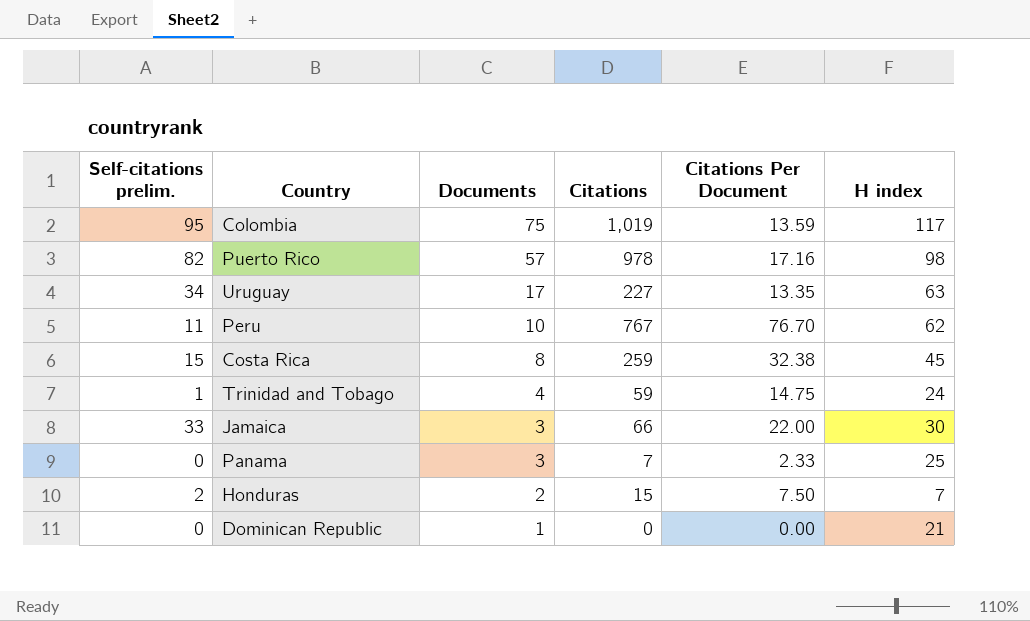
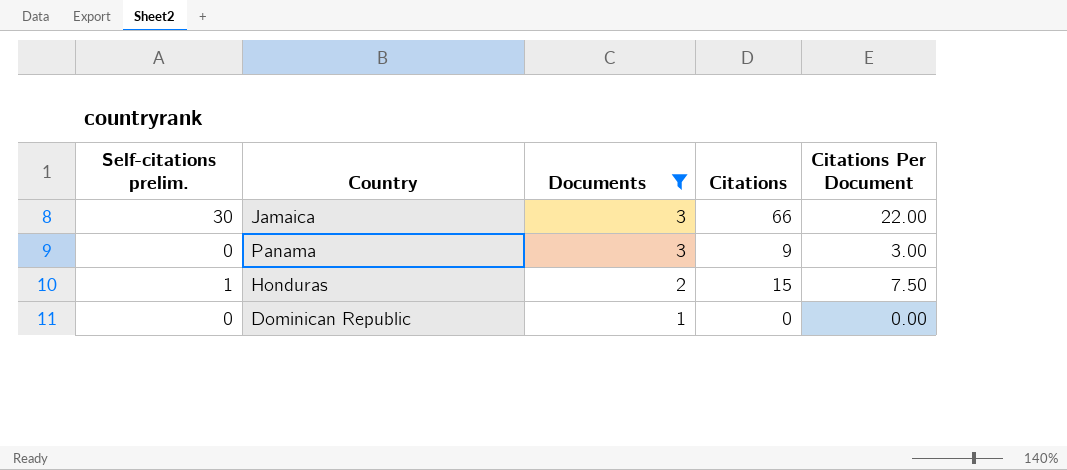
filter: none -> Documents <= 3
column H index | position: 6 -> none
Jamaica | Self-citations prelim.: 33 -> 30
Panama | Citations: 7 -> 9
Panama | Citations Per Document: 2.33 -> 3.00
Honduras | Self-citations prelim.: 2 -> 1

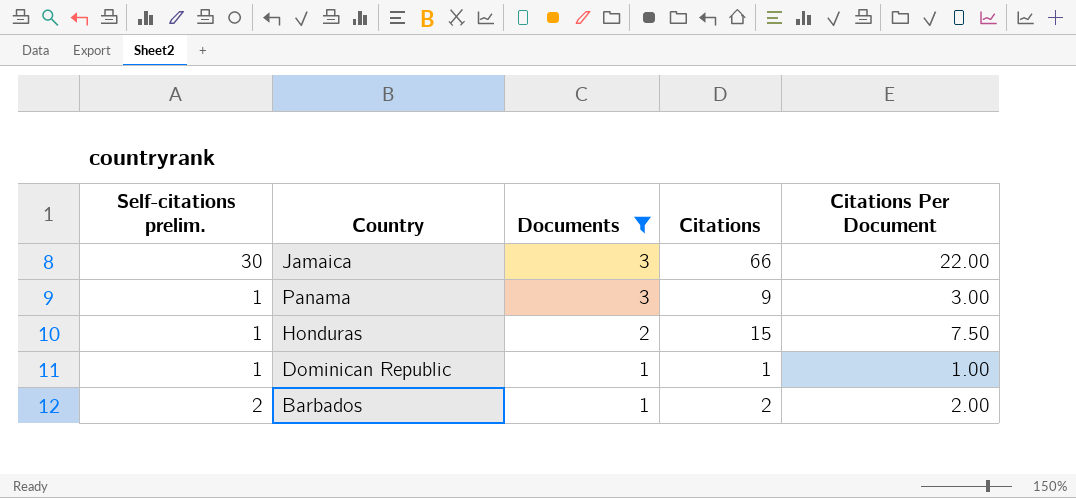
Panama | Self-citations prelim.: 0 -> 1
Dominican Republic | Self-citations prelim.: 0 -> 1
Dominican Republic | Citations: 0 -> 1
Dominican Republic | Citations Per Document: 0.00 -> 1.00
row Barbados: none -> 2 | 1 | 2 | 2.00

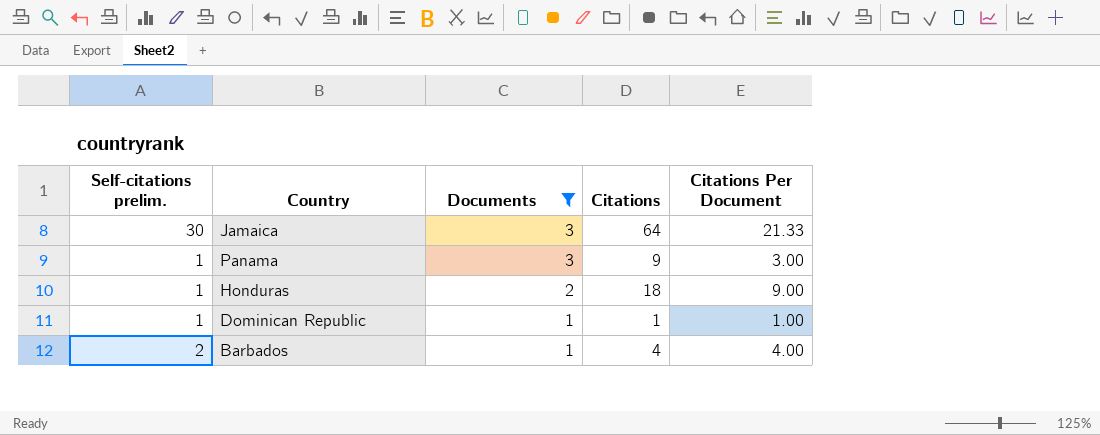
Jamaica | Citations: 66 -> 64
Jamaica | Citations Per Document: 22.00 -> 21.33
Honduras | Citations: 15 -> 18
Honduras | Citations Per Document: 7.50 -> 9.00
Barbados | Citations: 2 -> 4
Barbados | Citations Per Document: 2.00 -> 4.00

